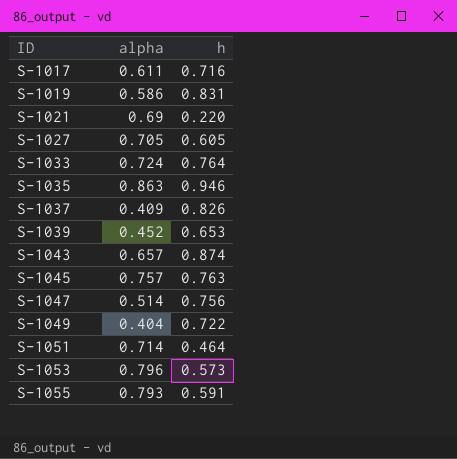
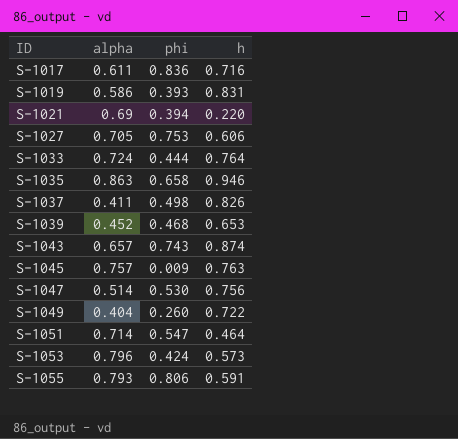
column phi | position: none -> 3
S-1027 | h: 0.605 -> 0.606
S-1037 | alpha: 0.409 -> 0.411

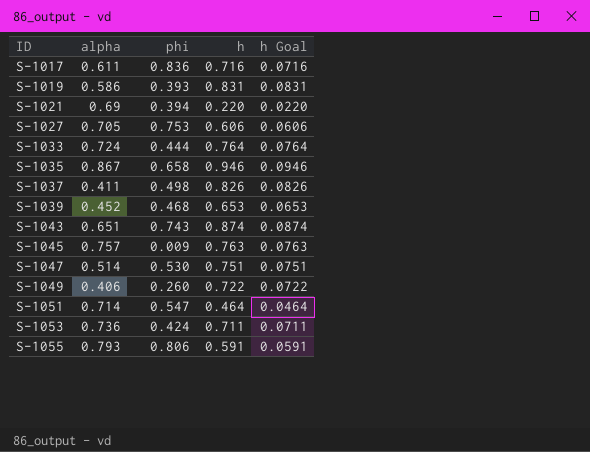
column h Goal | formula: none -> [h] * 0.1
S-1035 | alpha: 0.863 -> 0.867
S-1043 | alpha: 0.657 -> 0.651
S-1047 | h: 0.756 -> 0.751
S-1049 | alpha: 0.404 -> 0.406
S-1053 | alpha: 0.796 -> 0.736
S-1053 | h: 0.573 -> 0.711

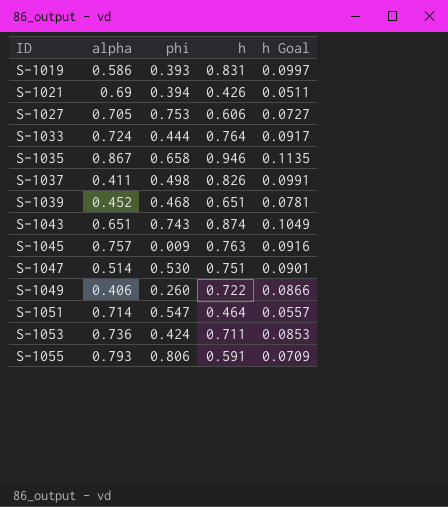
column h Goal | formula: [h] * 0.1 -> [h] * 0.12
row S-1017: 0.611 | 0.836 | 0.716 | 0.0716 -> none
S-1021 | h: 0.220 -> 0.426
S-1039 | h: 0.653 -> 0.651

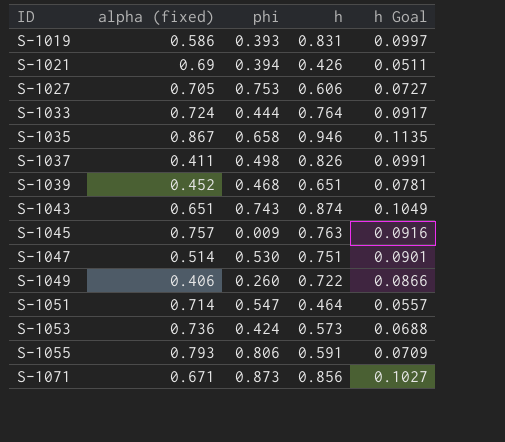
column name: alpha -> alpha (fixed)
S-1053 | h: 0.711 -> 0.573
S-1053 | h Goal: 0.0853 -> 0.0688
row S-1071: none -> 0.671 | 0.873 | 0.856 | 0.1027

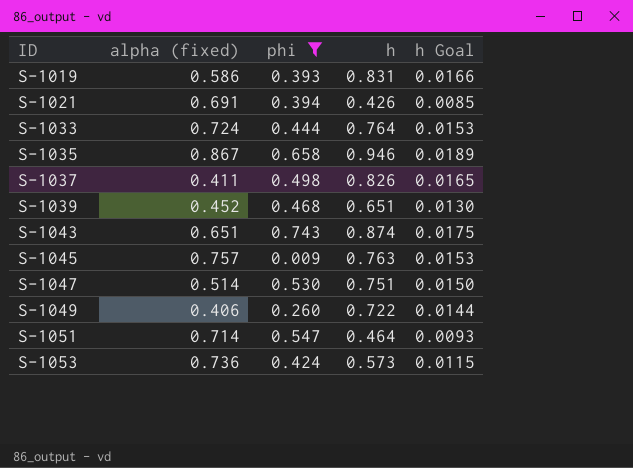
filter: none -> phi <= 0.743
column h Goal | formula: [h] * 0.12 -> [h] * 0.02
S-1021 | alpha (fixed): 0.69 -> 0.691

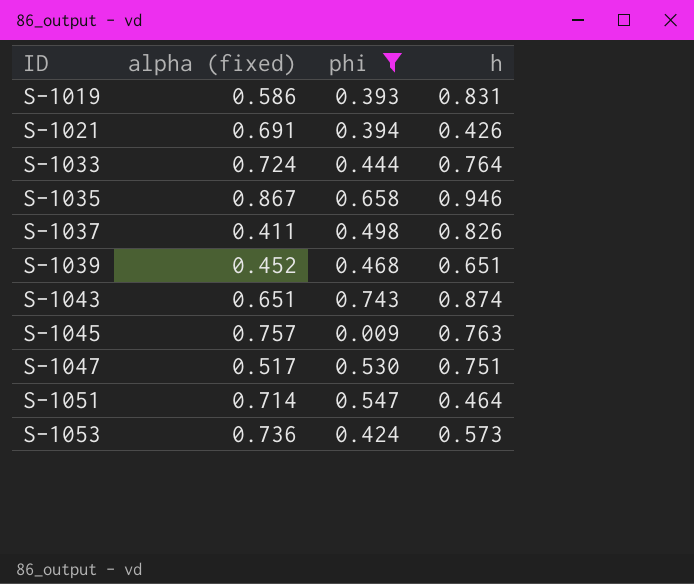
column h Goal | formula: [h] * 0.02 -> none
row S-1049: 0.406 | 0.260 | 0.722 | 0.0144 -> none
S-1047 | alpha (fixed): 0.514 -> 0.517

